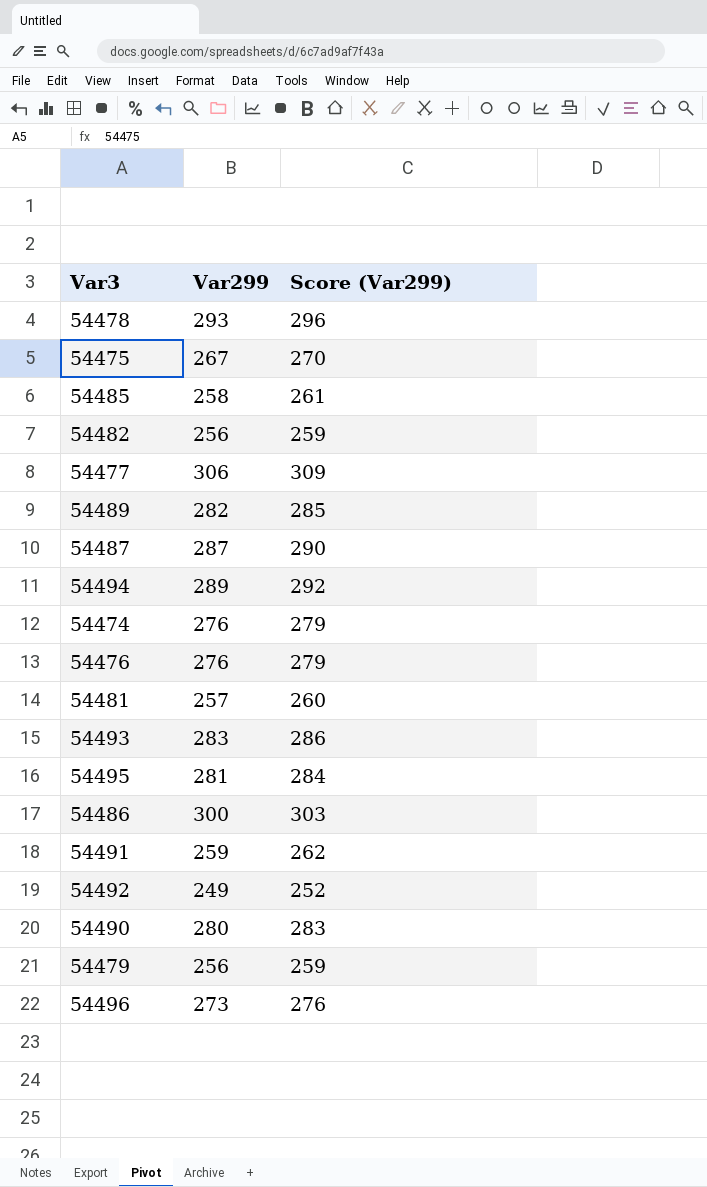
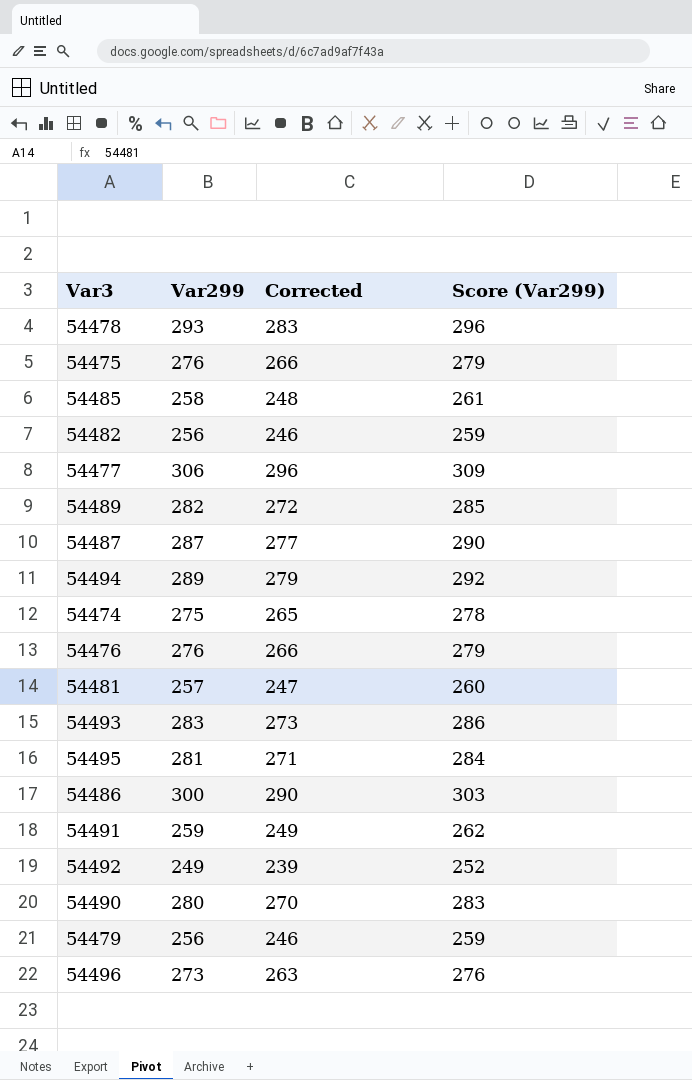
column Corrected | formula: none -> [Var299] - 10
54475 | Var299: 267 -> 276
54475 | Score (Var299): 270 -> 279
54474 | Var299: 276 -> 275
54474 | Score (Var299): 279 -> 278

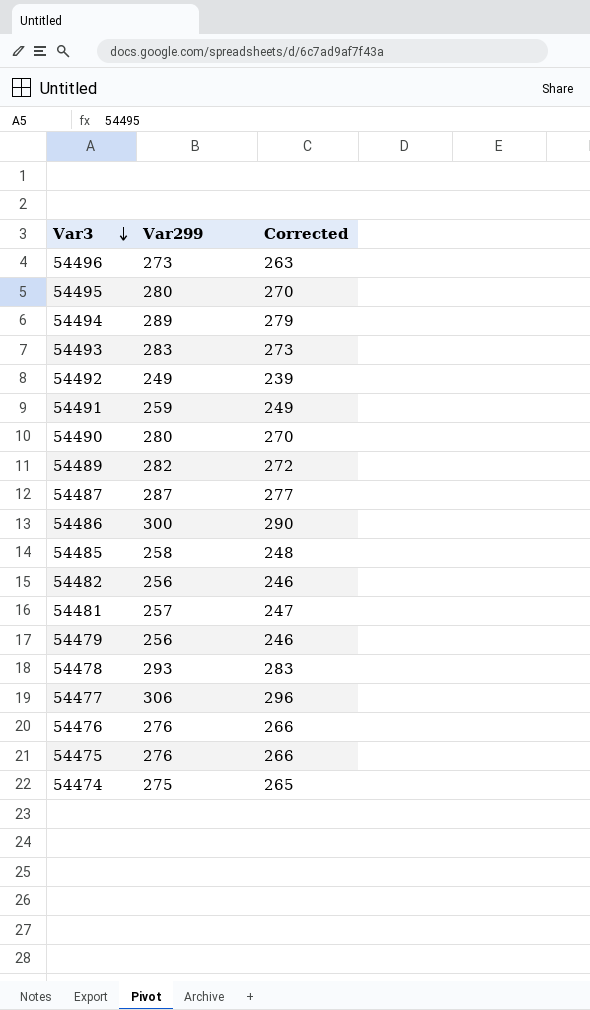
row order: none -> Var3 descending
column Score (Var299) | formula: [Var299] + 3 -> none
54495 | Var299: 281 -> 280
54495 | Corrected: 271 -> 270

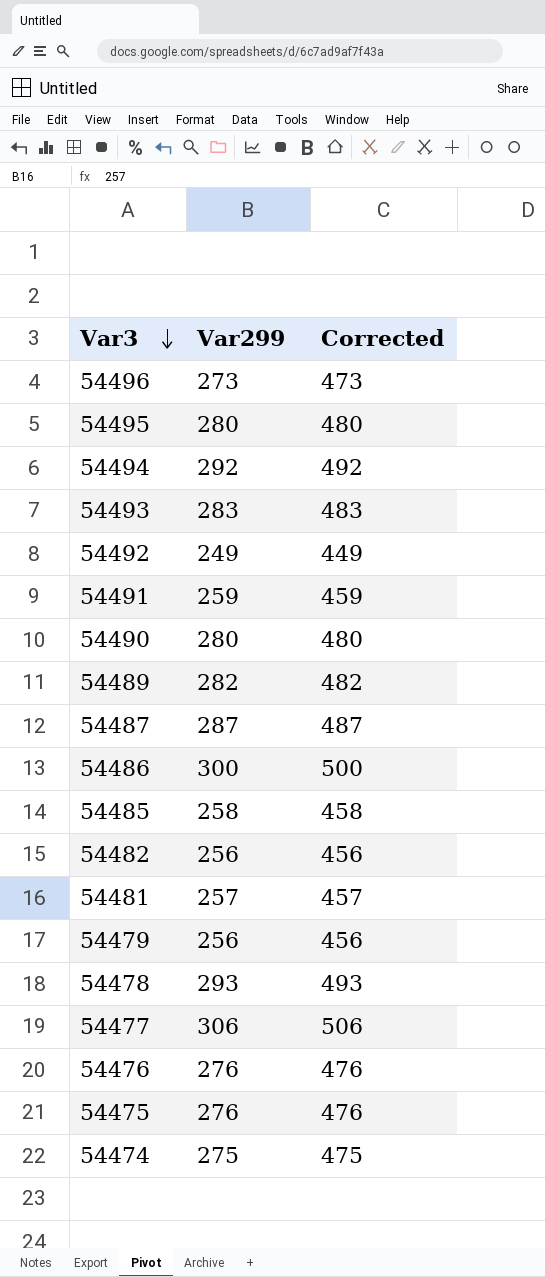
column Corrected | formula: [Var299] - 10 -> [Var299] + 200
54494 | Var299: 289 -> 292

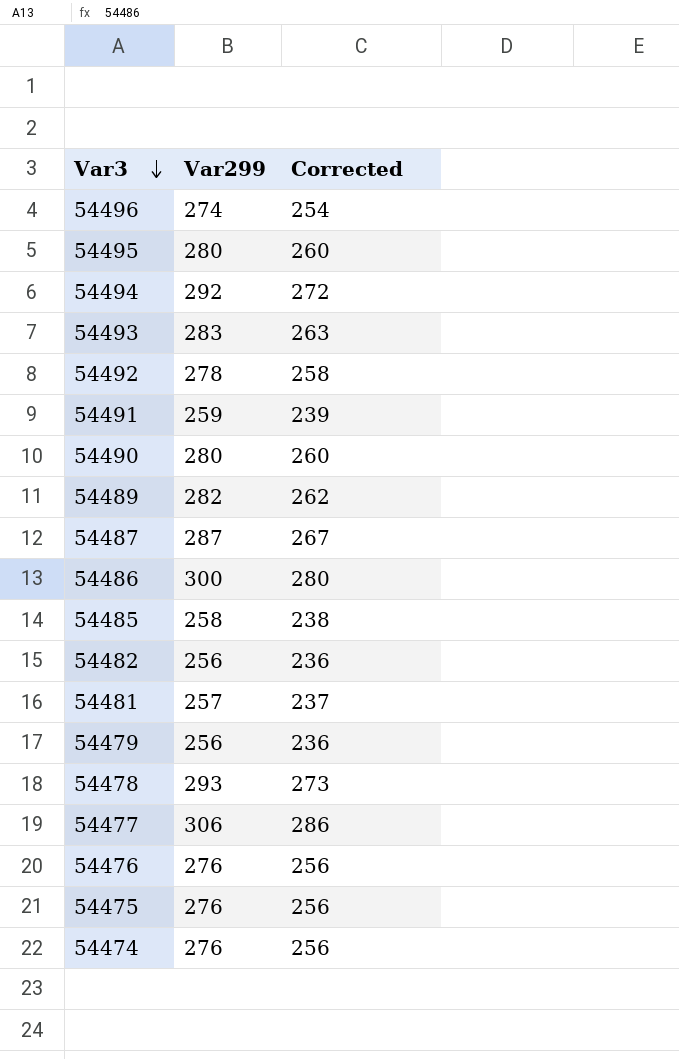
column Corrected | formula: [Var299] + 200 -> [Var299] - 20
54496 | Var299: 273 -> 274
54492 | Var299: 249 -> 278
54474 | Var299: 275 -> 276

